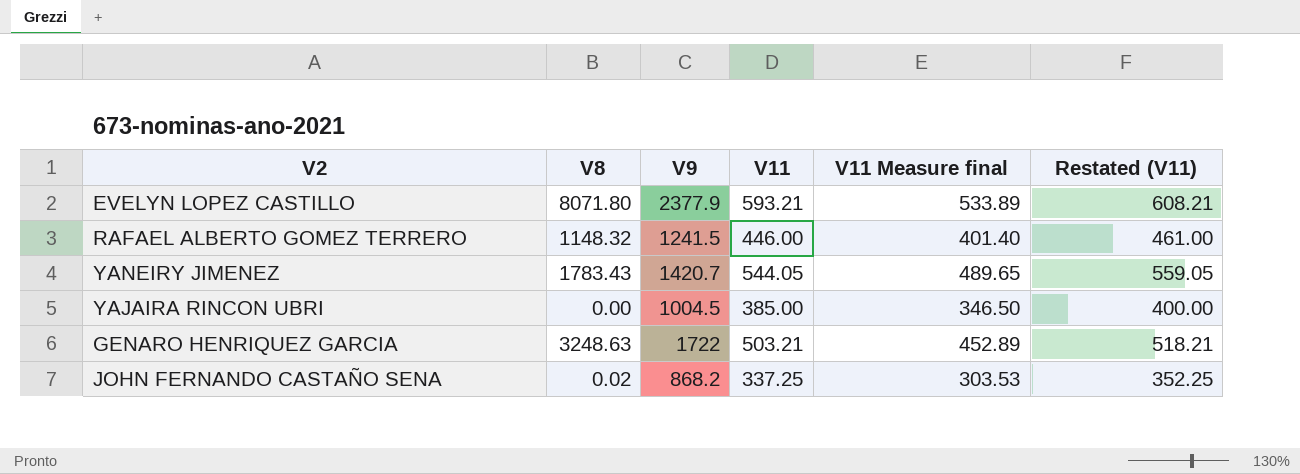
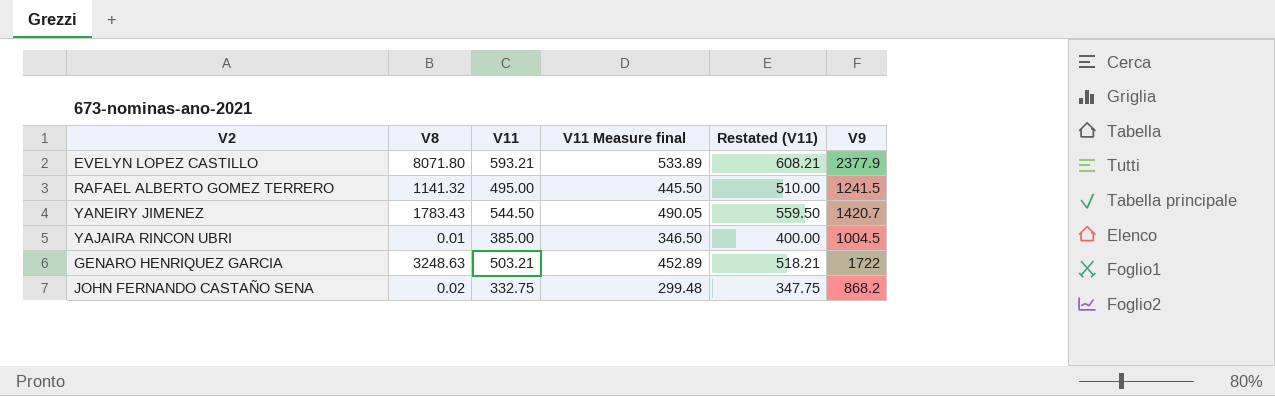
column V9 | position: 3 -> 6
RAFAEL ALBERTO GOMEZ TERRERO | V8: 1148.32 -> 1141.32
RAFAEL ALBERTO GOMEZ TERRERO | V11: 446.00 -> 495.00
RAFAEL ALBERTO GOMEZ TERRERO | V11 Measure final: 401.40 -> 445.50
RAFAEL ALBERTO GOMEZ TERRERO | Restated (V11): 461.00 -> 510.00
YANEIRY JIMENEZ | V11: 544.05 -> 544.50
YANEIRY JIMENEZ | V11 Measure final: 489.65 -> 490.05
YANEIRY JIMENEZ | Restated (V11): 559.05 -> 559.50
YAJAIRA RINCON UBRI | V8: 0.00 -> 0.01
JOHN FERNANDO CASTAÑO SENA | V11: 337.25 -> 332.75
JOHN FERNANDO CASTAÑO SENA | V11 Measure final: 303.53 -> 299.48
JOHN FERNANDO CASTAÑO SENA | Restated (V11): 352.25 -> 347.75

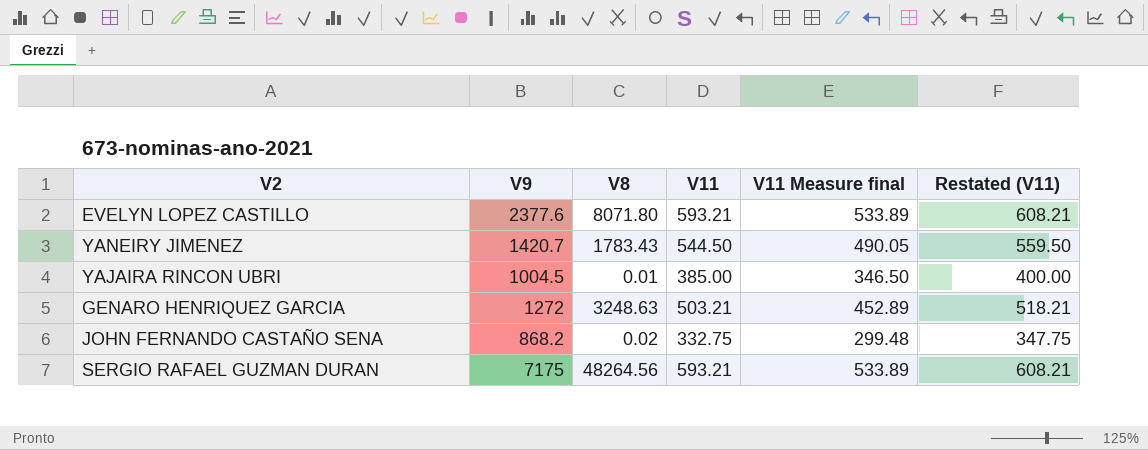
column V9 | position: 6 -> 2
row RAFAEL ALBERTO GOMEZ TERRERO: 1141.32 | 495.00 | 445.50 | 510.00 | 1241.5 -> none
EVELYN LOPEZ CASTILLO | V9: 2377.9 -> 2377.6
GENARO HENRIQUEZ GARCIA | V9: 1722 -> 1272
row SERGIO RAFAEL GUZMAN DURAN: none -> 7175 | 48264.56 | 593.21 | 533.89 | 608.21

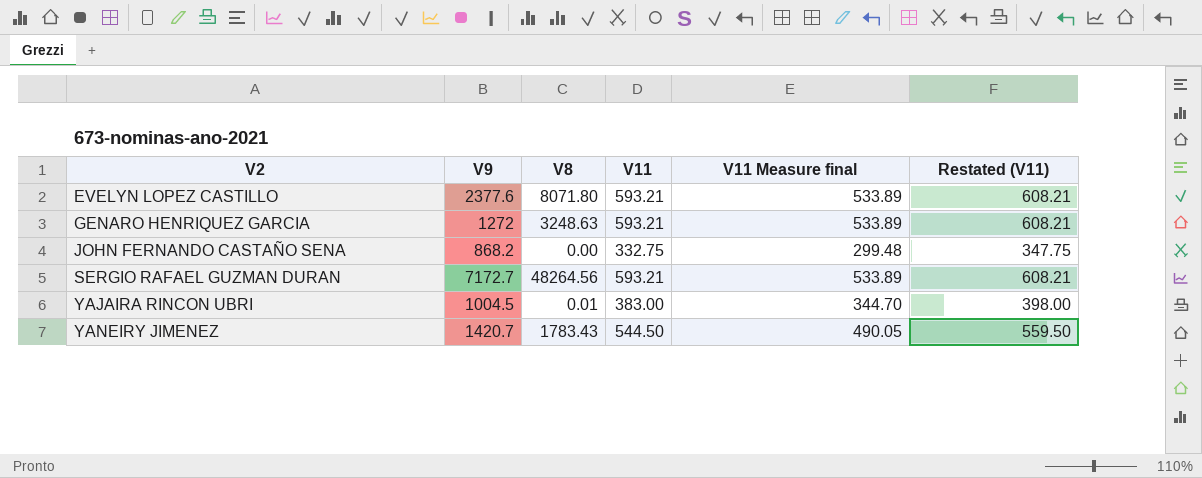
row order: none -> V2 ascending
GENARO HENRIQUEZ GARCIA | V11: 503.21 -> 593.21
GENARO HENRIQUEZ GARCIA | V11 Measure final: 452.89 -> 533.89
GENARO HENRIQUEZ GARCIA | Restated (V11): 518.21 -> 608.21
JOHN FERNANDO CASTAÑO SENA | V8: 0.02 -> 0.00
SERGIO RAFAEL GUZMAN DURAN | V9: 7175 -> 7172.7
YAJAIRA RINCON UBRI | V11: 385.00 -> 383.00
YAJAIRA RINCON UBRI | V11 Measure final: 346.50 -> 344.70
YAJAIRA RINCON UBRI | Restated (V11): 400.00 -> 398.00

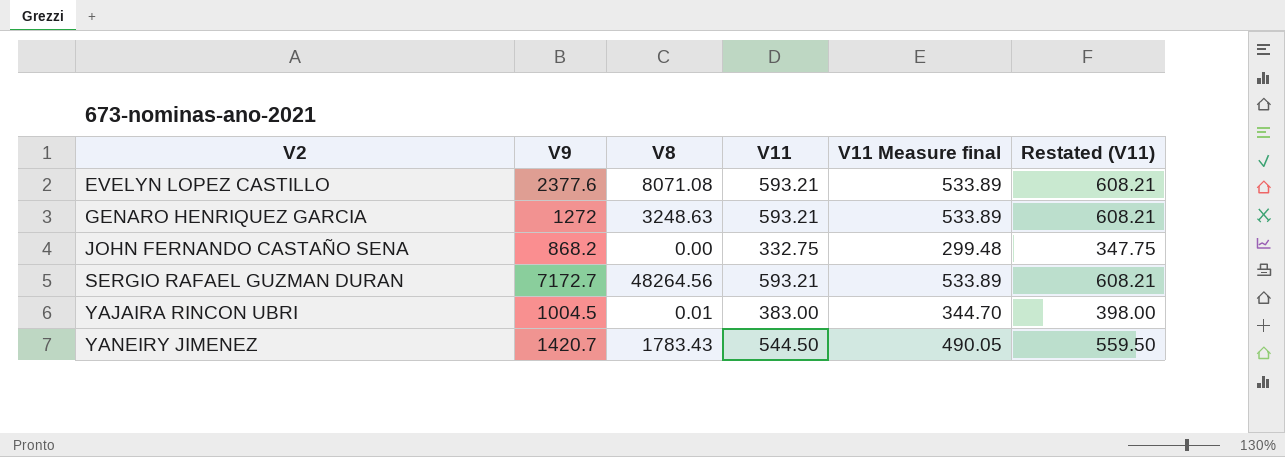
EVELYN LOPEZ CASTILLO | V8: 8071.80 -> 8071.08

